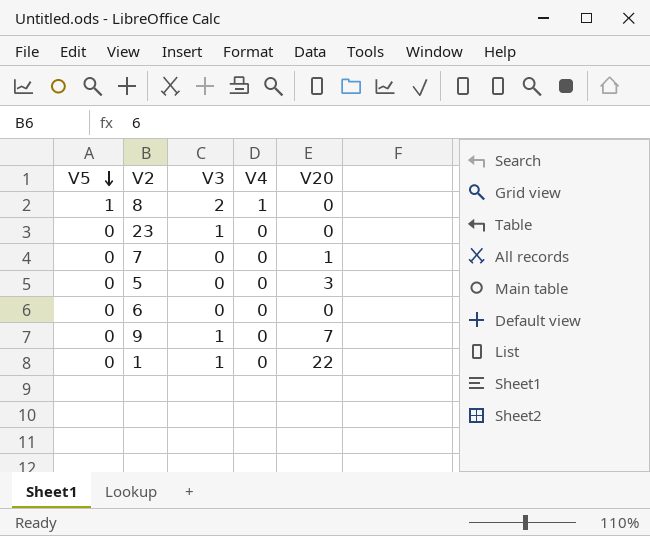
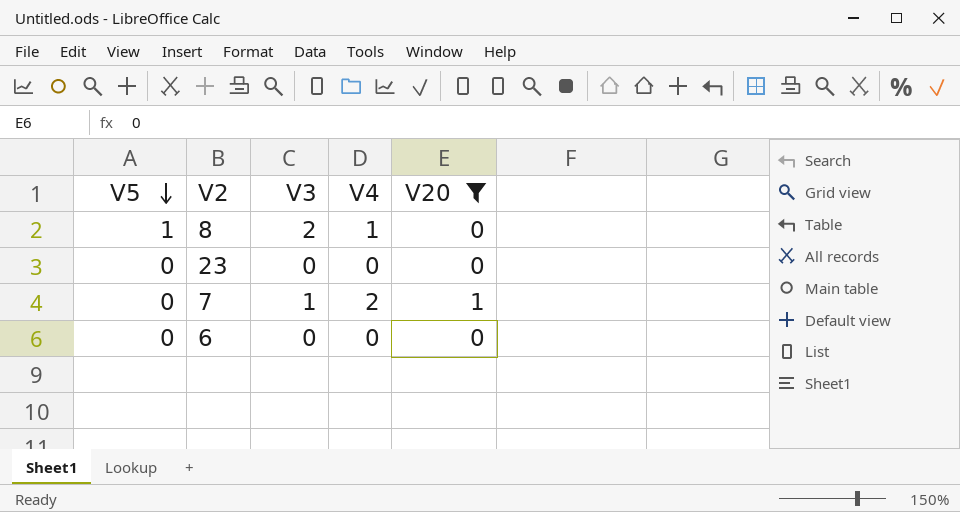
filter: none -> V20 <= 1
23 | V3: 1 -> 0
7 | V3: 0 -> 1
7 | V4: 0 -> 2

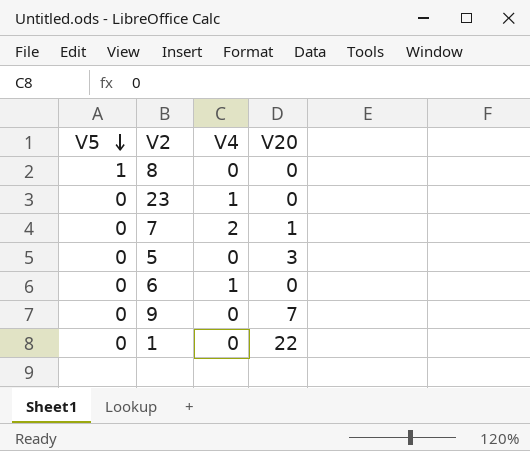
filter: V20 <= 1 -> none
column V3 | position: 3 -> none
8 | V4: 1 -> 0
23 | V4: 0 -> 1
6 | V4: 0 -> 1

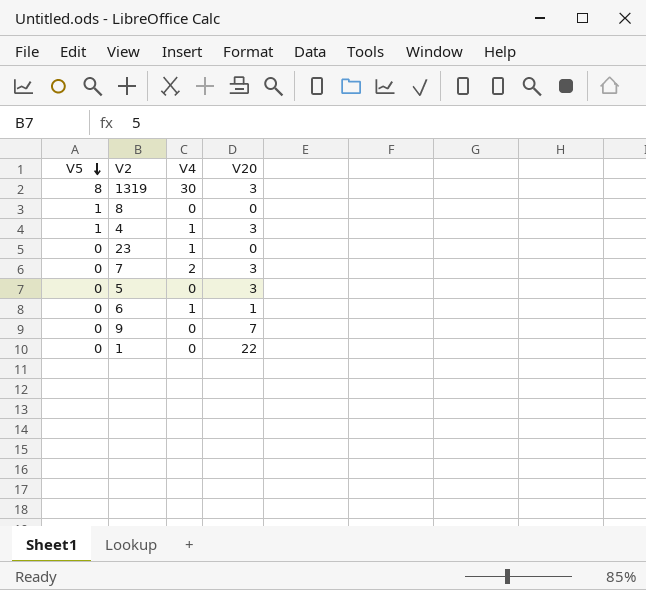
row 1319: none -> 8 | 30 | 3
row 4: none -> 1 | 1 | 3
7 | V20: 1 -> 3
6 | V20: 0 -> 1

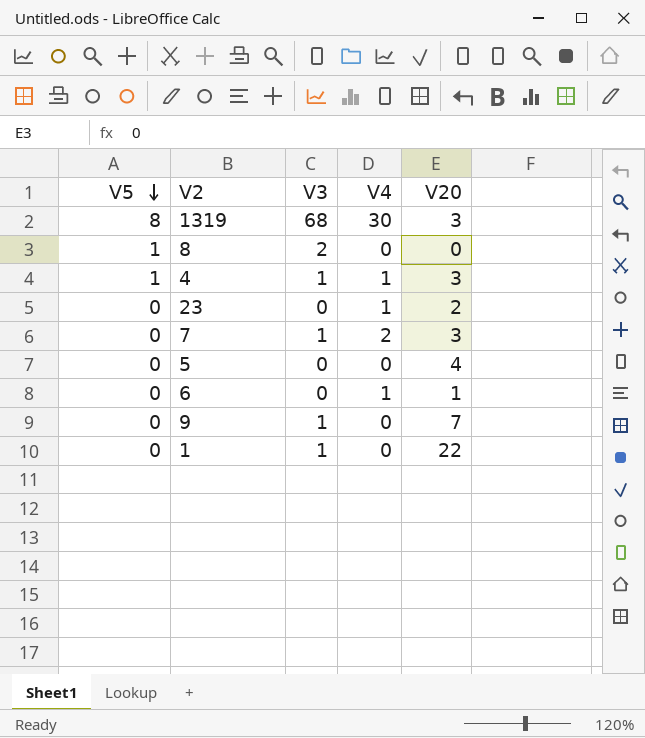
column V3 | position: none -> 3
23 | V20: 0 -> 2
5 | V20: 3 -> 4

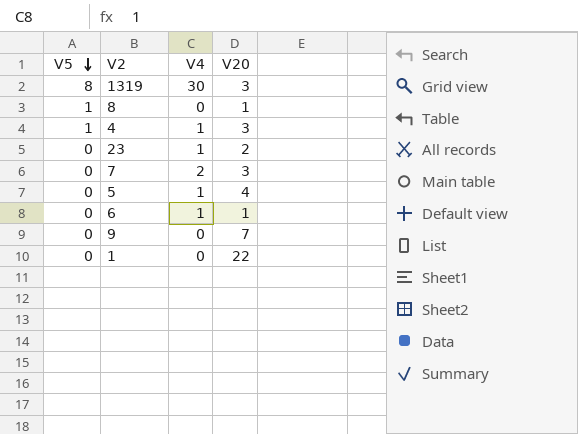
column V3 | position: 3 -> none
8 | V20: 0 -> 1
5 | V4: 0 -> 1

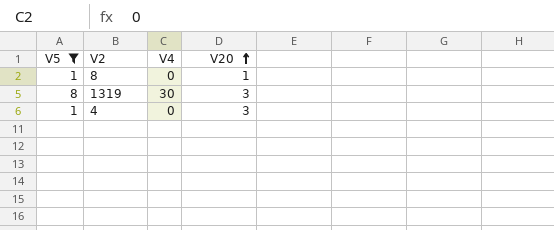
filter: none -> V5 != 0
row order: V5 descending -> V20 ascending
4 | V4: 1 -> 0

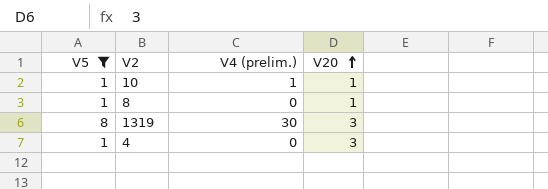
column name: V4 -> V4 (prelim.)
row 10: none -> 1 | 1 | 1

